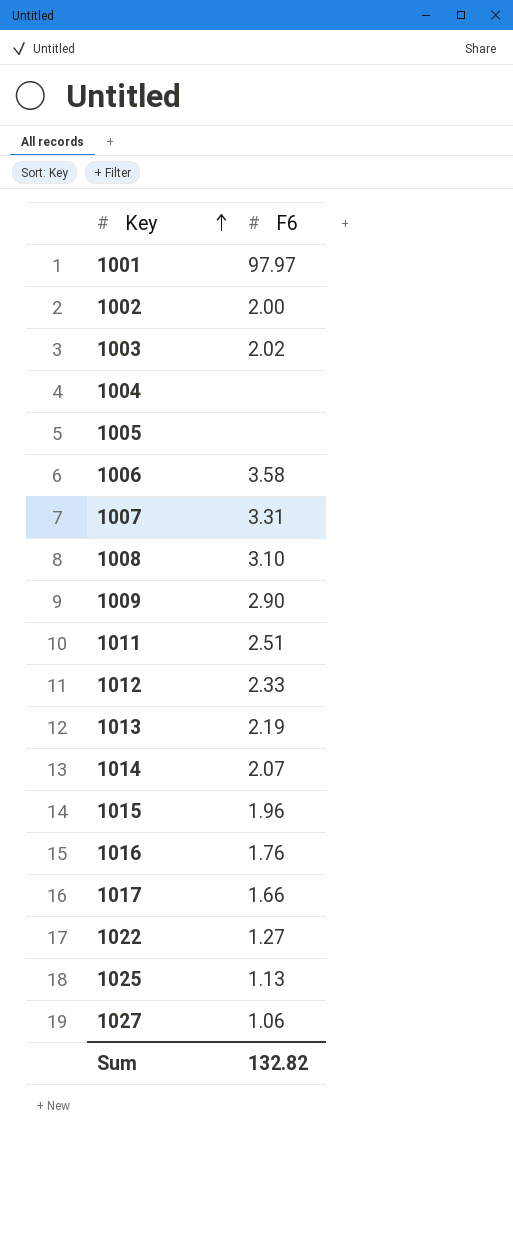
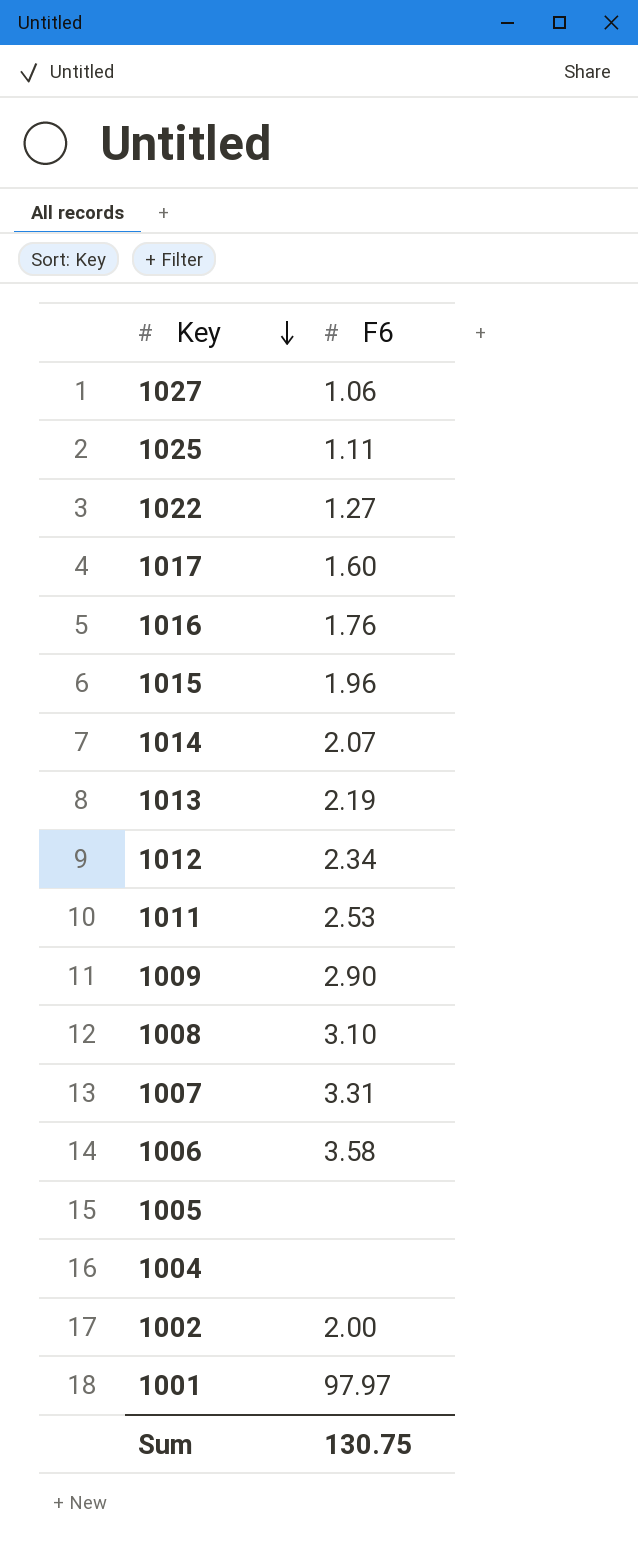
row order: Key ascending -> Key descending
row 1003: 2.02 -> none
1025 | F6: 1.13 -> 1.11
1017 | F6: 1.66 -> 1.60
1012 | F6: 2.33 -> 2.34
1011 | F6: 2.51 -> 2.53
Sum | F6: 132.82 -> 130.75

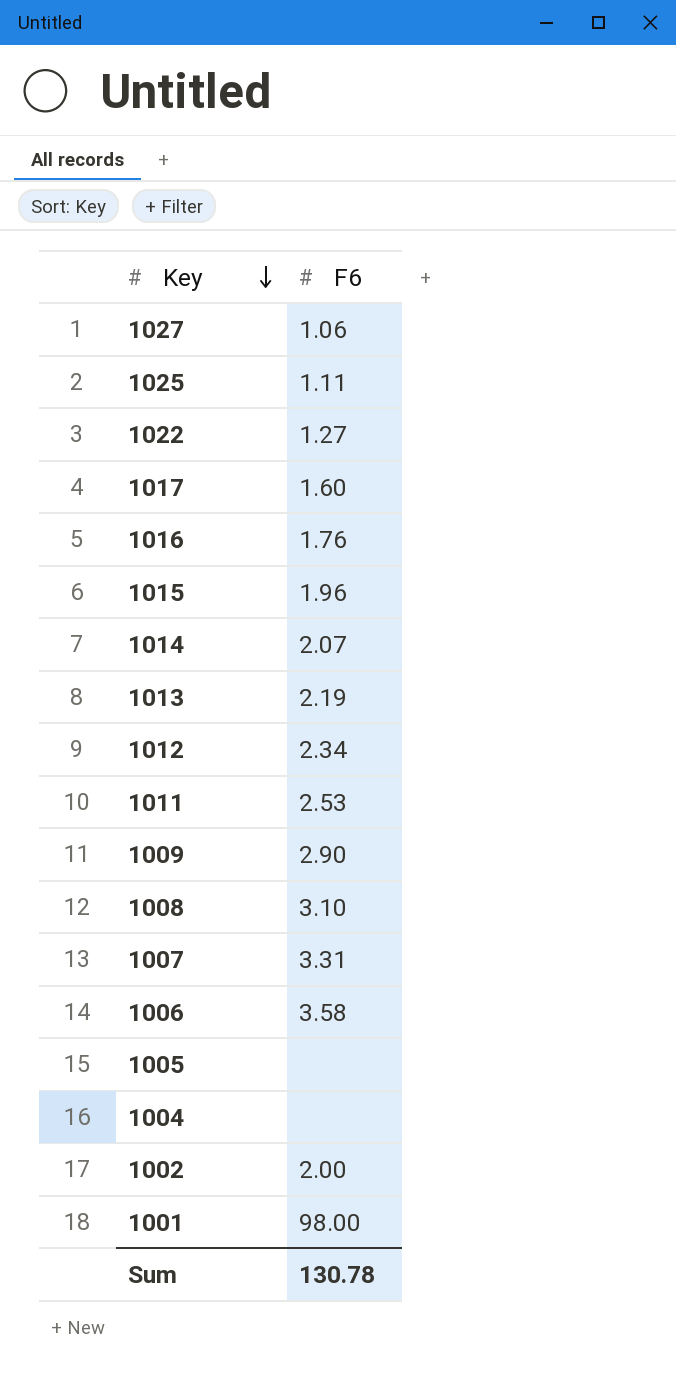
1001 | F6: 97.97 -> 98.00
Sum | F6: 130.75 -> 130.78

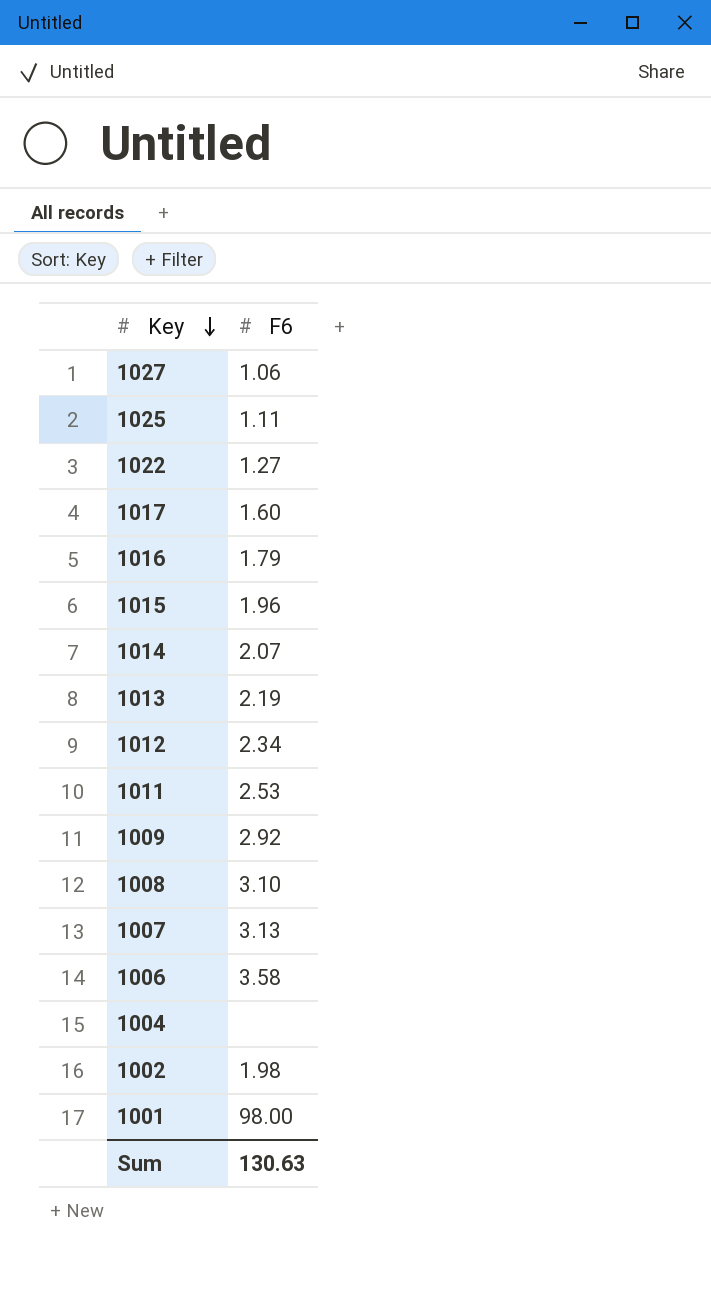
row 1005: none -> none
1016 | F6: 1.76 -> 1.79
1009 | F6: 2.90 -> 2.92
1007 | F6: 3.31 -> 3.13
1002 | F6: 2.00 -> 1.98
Sum | F6: 130.78 -> 130.63

